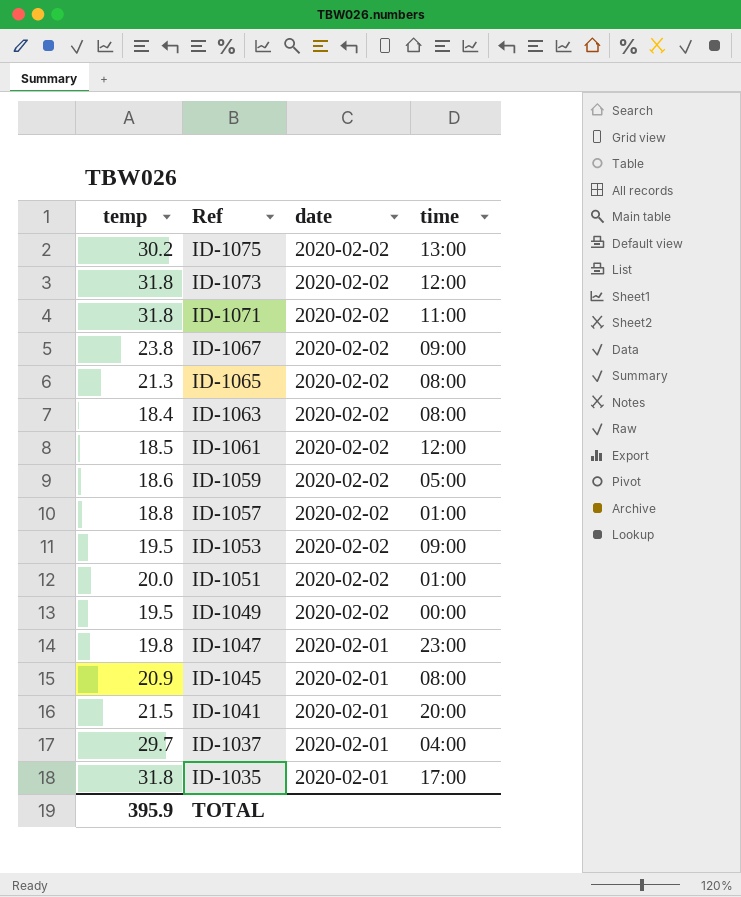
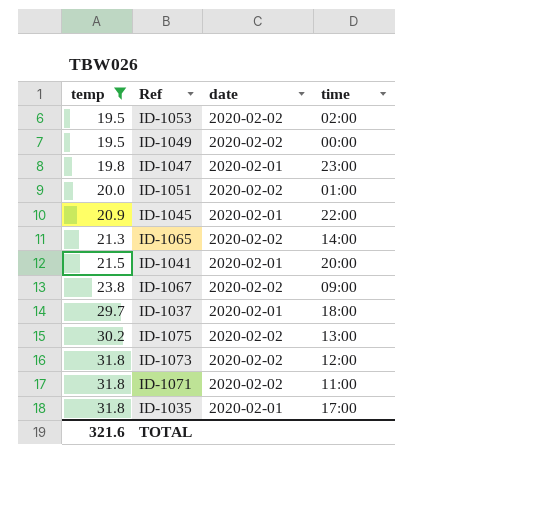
filter: none -> temp >= 19.5
row order: Ref descending -> temp ascending
ID-1053 | time: 09:00 -> 02:00
ID-1045 | time: 08:00 -> 22:00
ID-1065 | time: 08:00 -> 14:00
ID-1037 | time: 04:00 -> 18:00
TOTAL | temp: 395.9 -> 321.6

